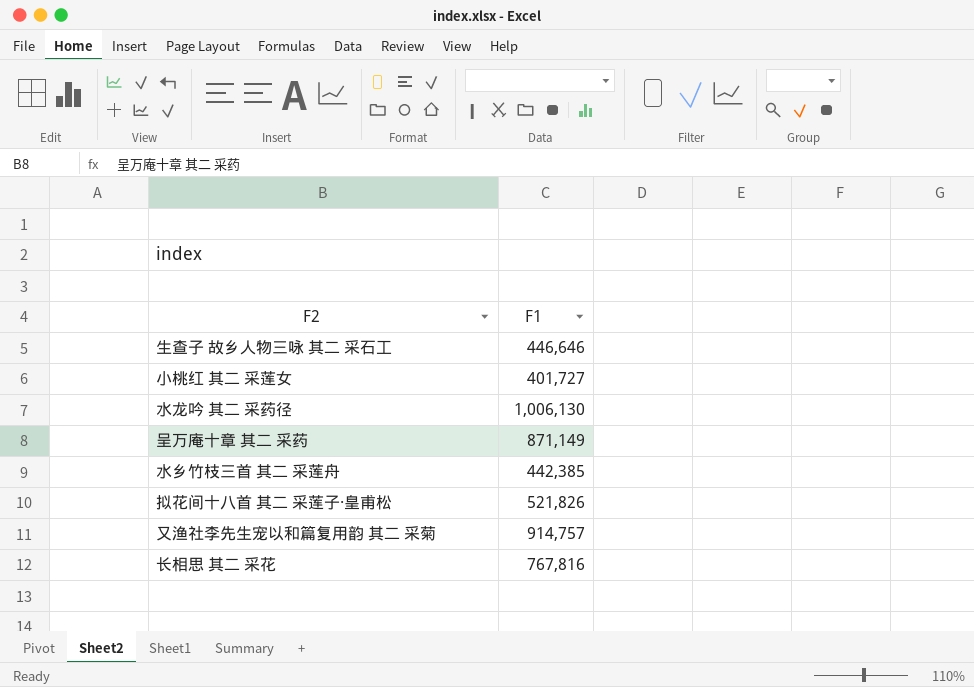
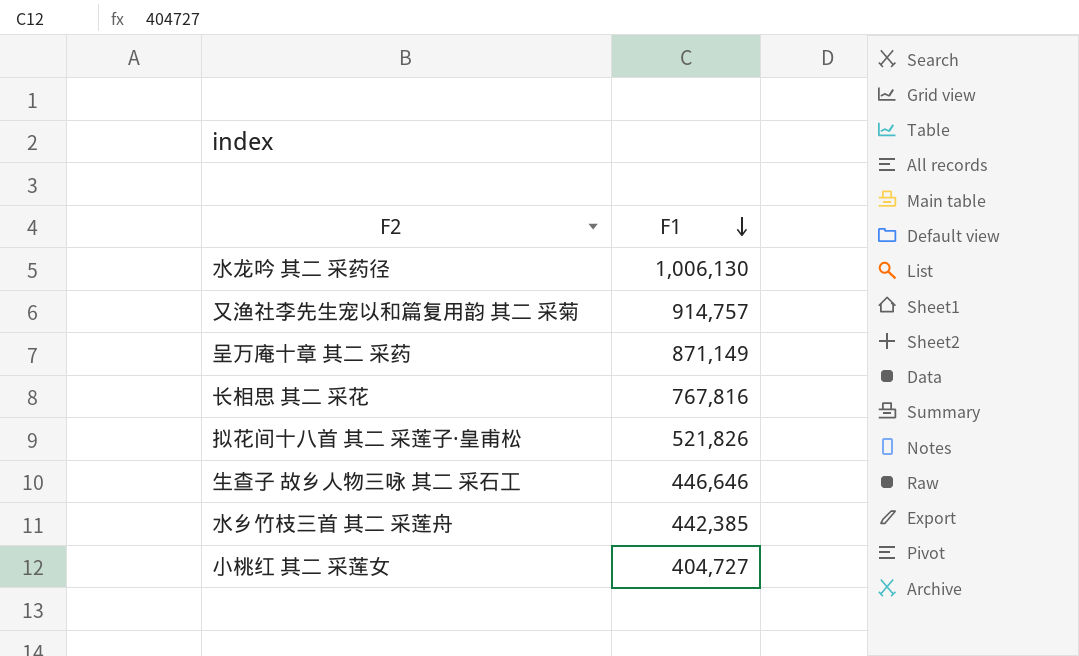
row order: none -> F1 descending
小桃红 其二 采莲女 | F1: 401,727 -> 404,727

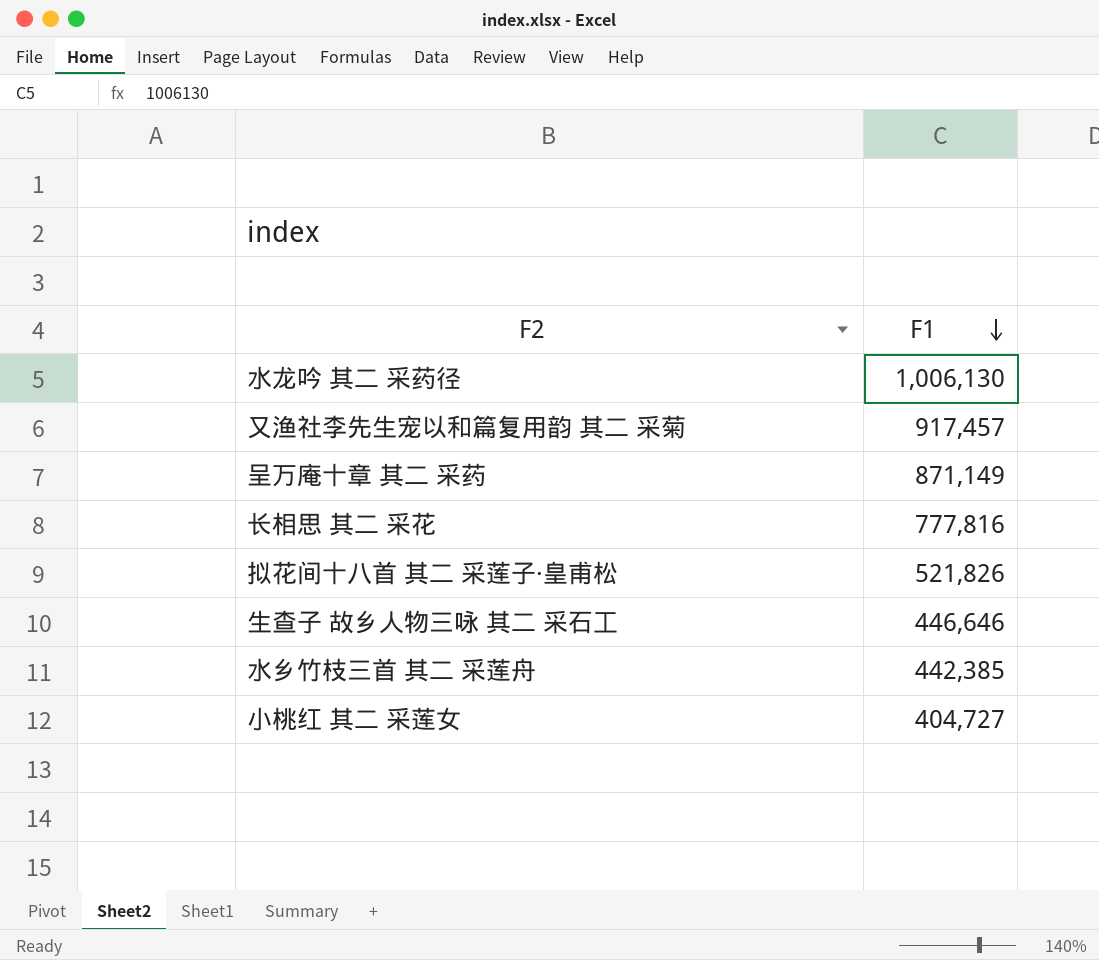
又渔社李先生宠以和篇复用韵 其二 采菊 | F1: 914,757 -> 917,457
长相思 其二 采花 | F1: 767,816 -> 777,816

